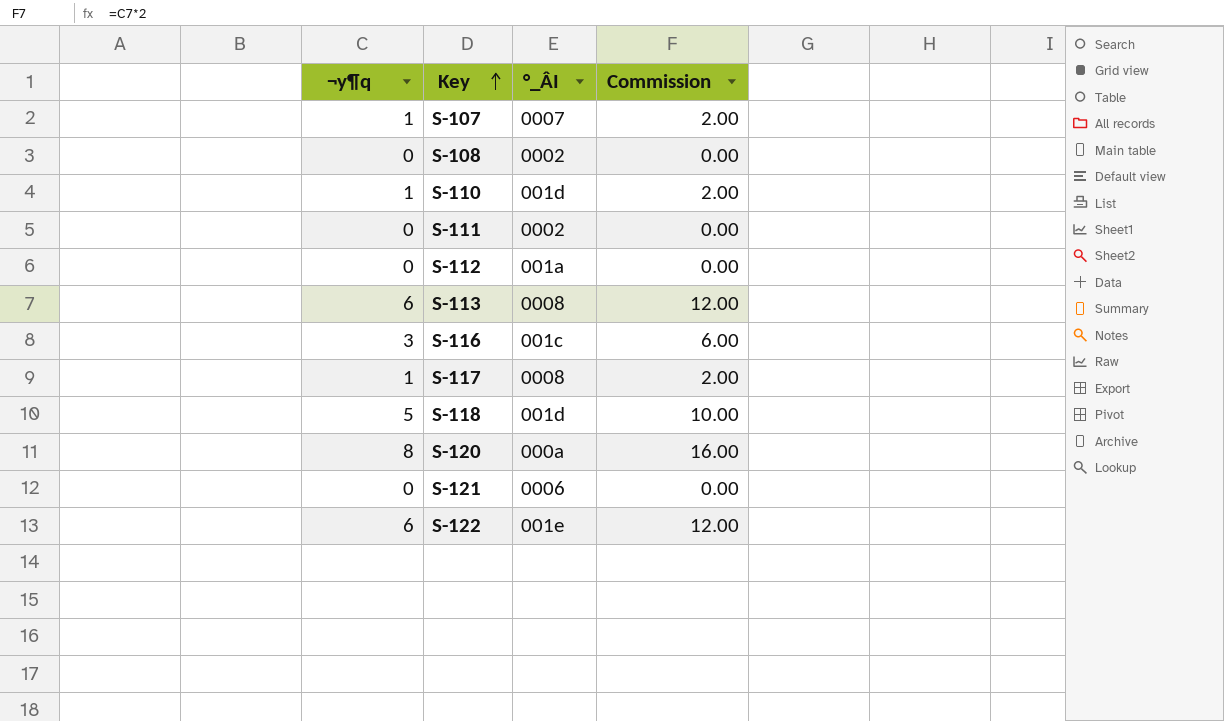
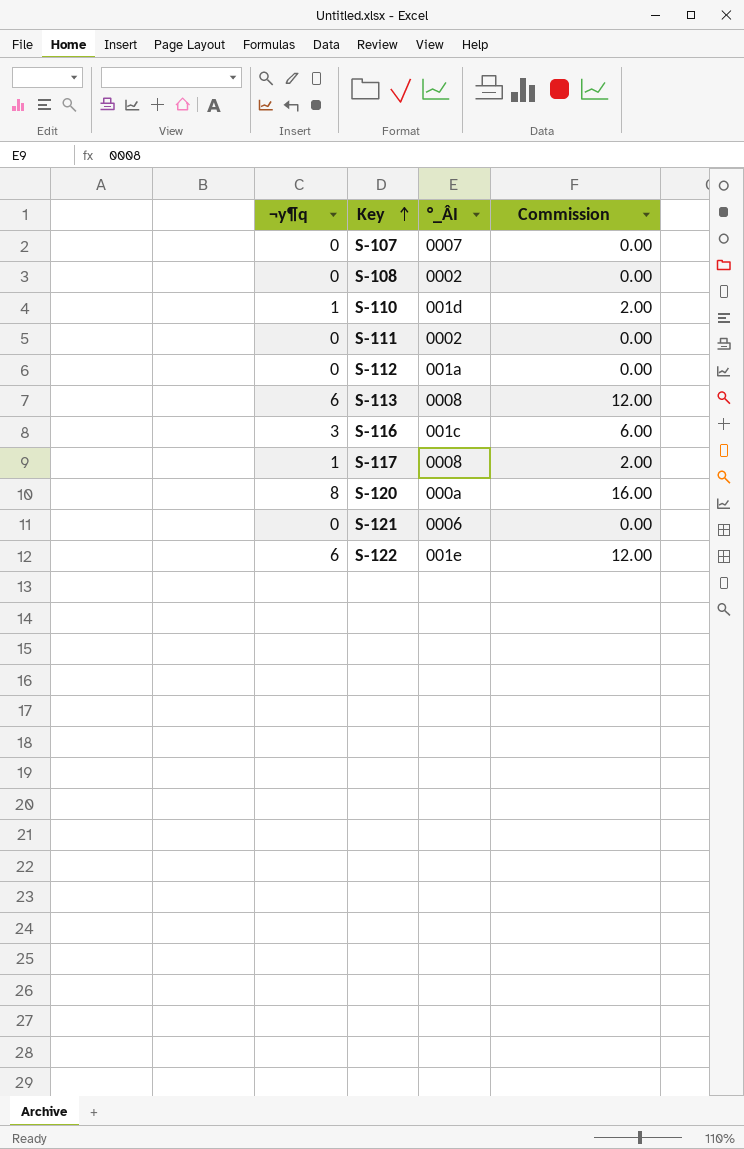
row S-118: 5 | 001d | 10.00 -> none
S-107 | ¬y¶q: 1 -> 0
S-107 | Commission: 2.00 -> 0.00

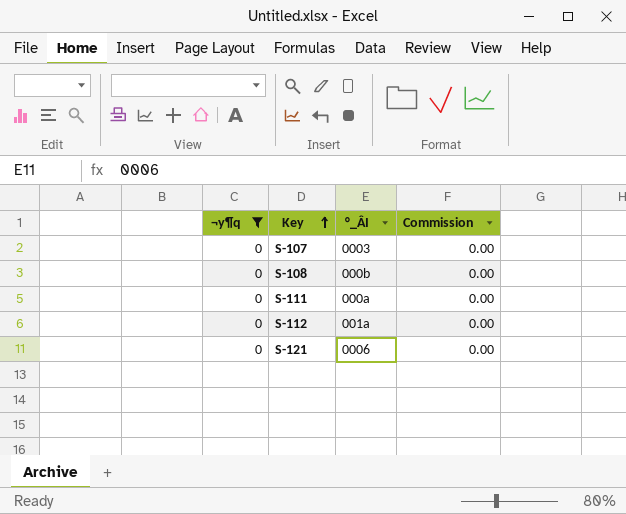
filter: none -> ¬y¶q = 0
S-107 | °_ÂI: 0007 -> 0003
S-108 | °_ÂI: 0002 -> 000b
S-111 | °_ÂI: 0002 -> 000a

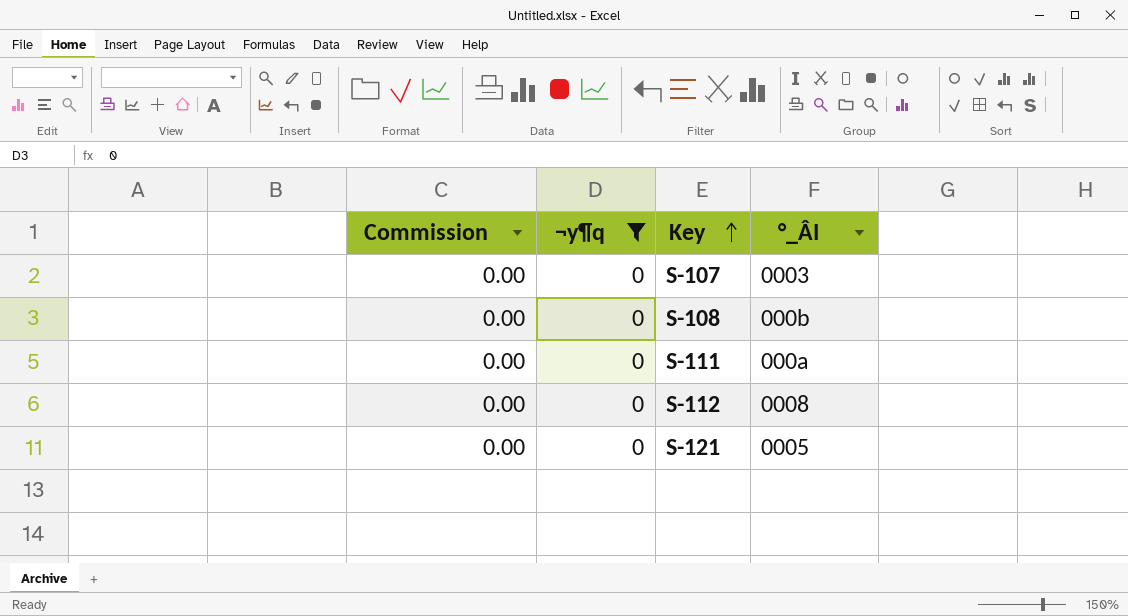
column Commission | position: 4 -> 1
S-112 | °_ÂI: 001a -> 0008
S-121 | °_ÂI: 0006 -> 0005

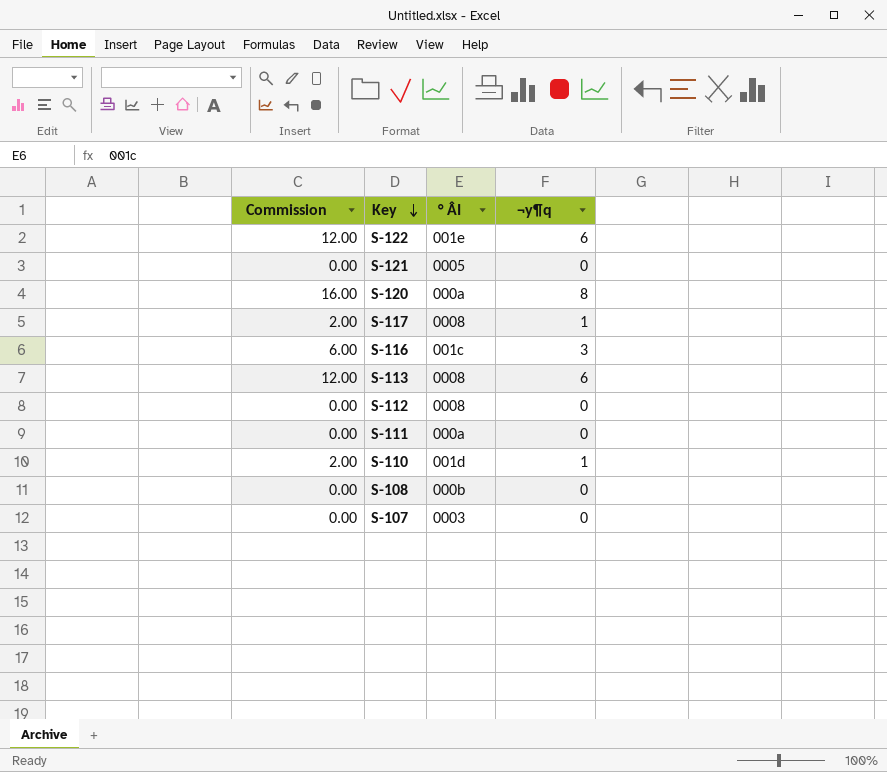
filter: ¬y¶q = 0 -> none
row order: Key ascending -> Key descending
column name: °_ÂI -> ° ÂI
column ¬y¶q | position: 2 -> 4

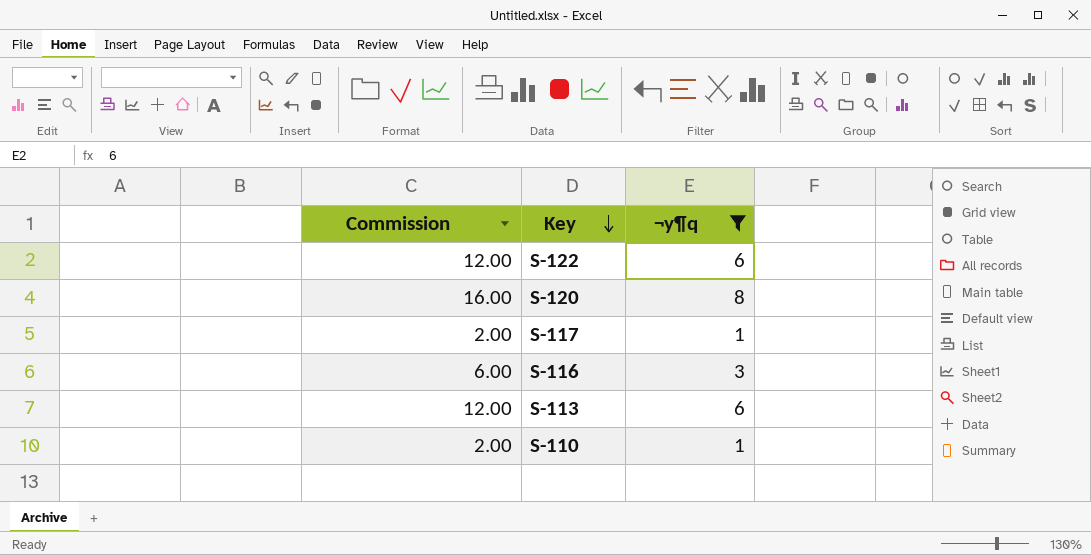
filter: none -> ¬y¶q != 0
column ° ÂI | position: 3 -> none

